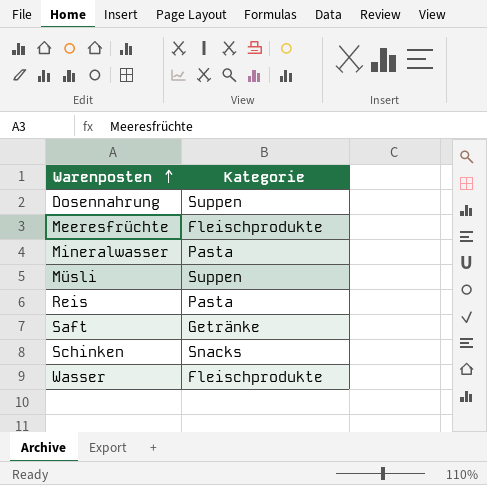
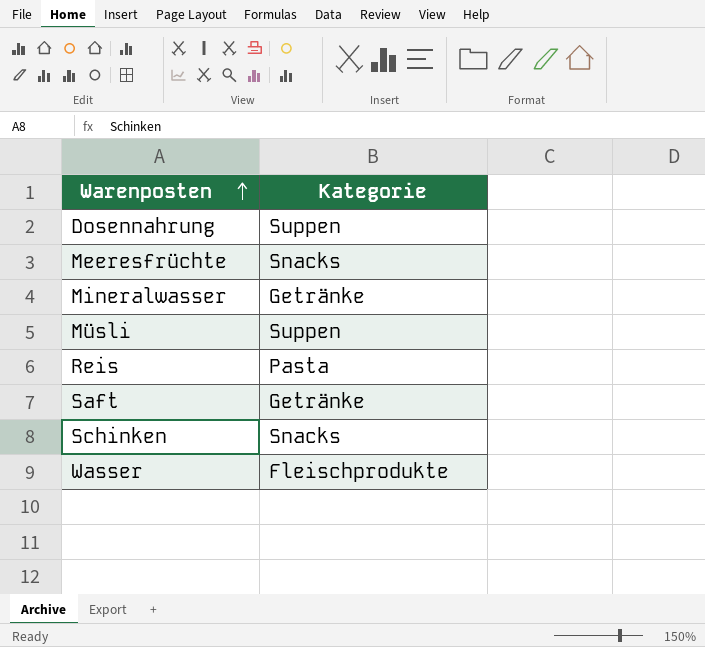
Meeresfrüchte | Kategorie: Fleischprodukte -> Snacks
Mineralwasser | Kategorie: Pasta -> Getränke

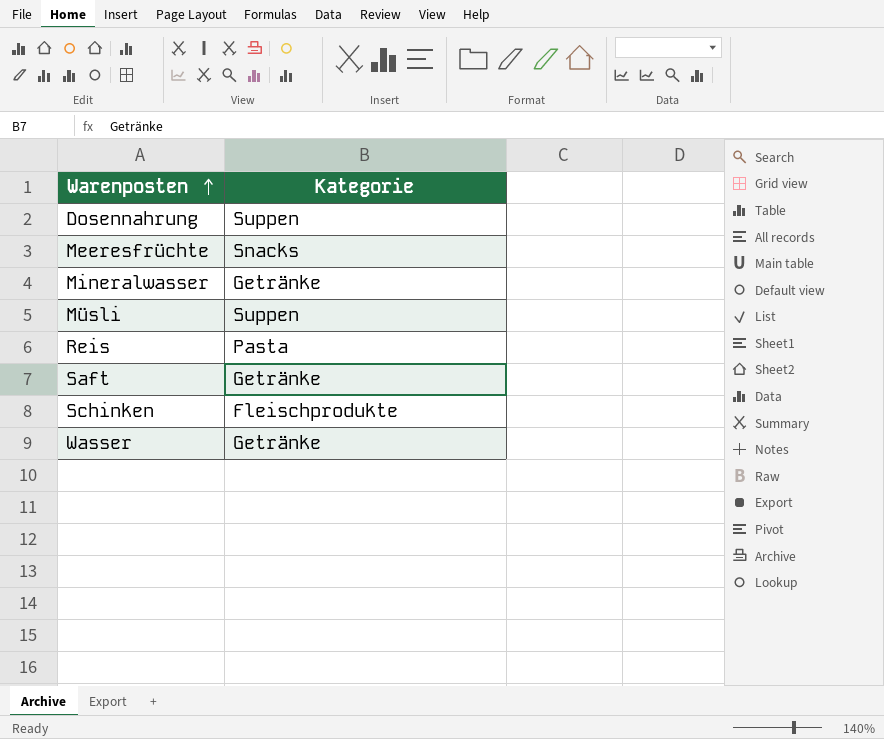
Schinken | Kategorie: Snacks -> Fleischprodukte
Wasser | Kategorie: Fleischprodukte -> Getränke

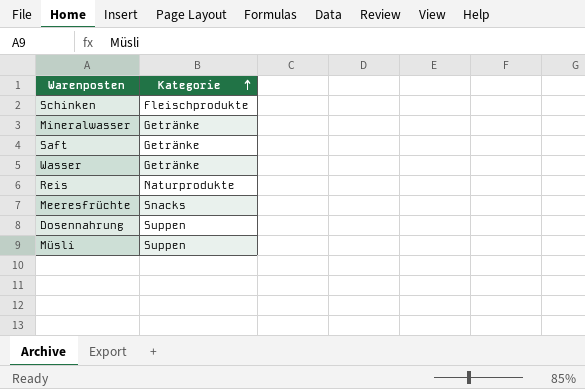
row order: Warenposten ascending -> Kategorie ascending
Reis | Kategorie: Pasta -> Naturprodukte

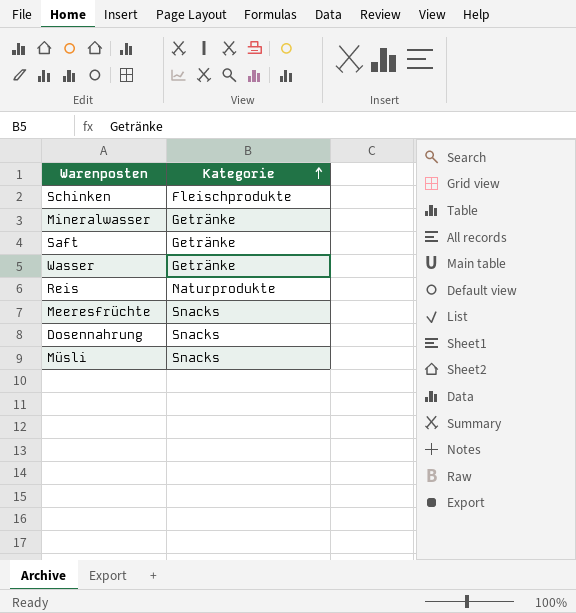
Dosennahrung | Kategorie: Suppen -> Snacks
Müsli | Kategorie: Suppen -> Snacks

